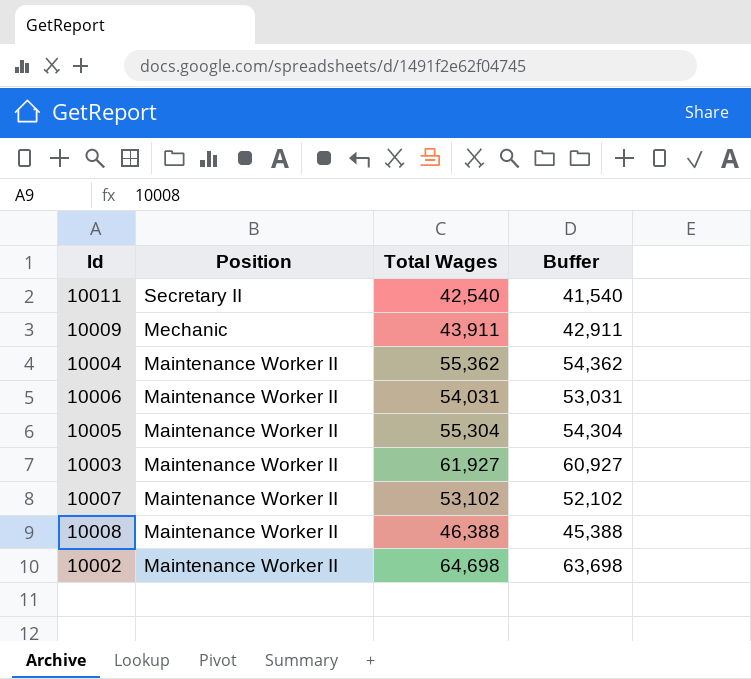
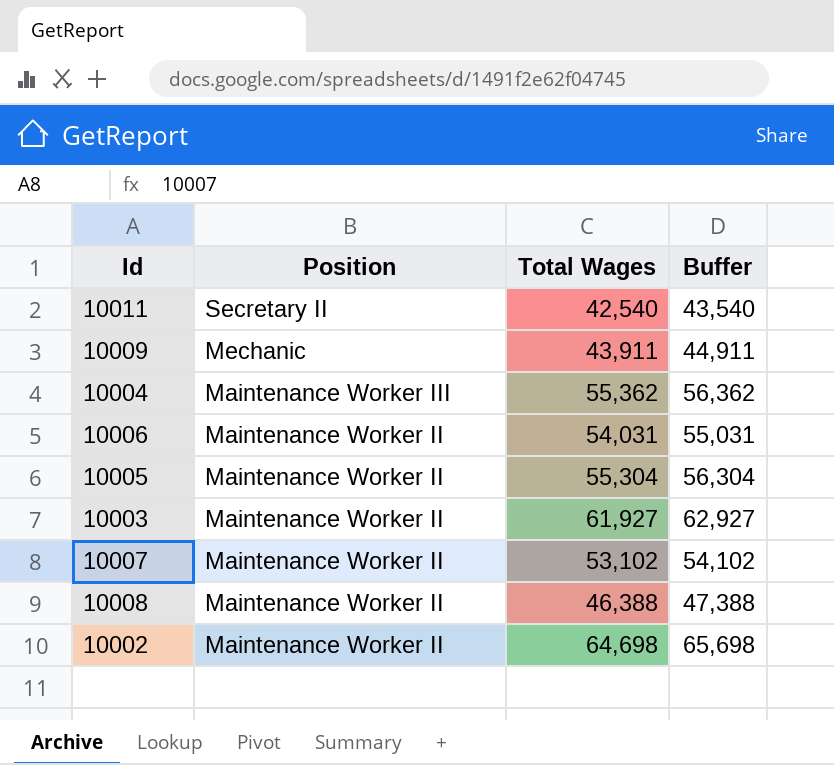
column Buffer | formula: [Total Wages] - 1000 -> [Total Wages] + 1000
10004 | Position: Maintenance Worker II -> Maintenance Worker III

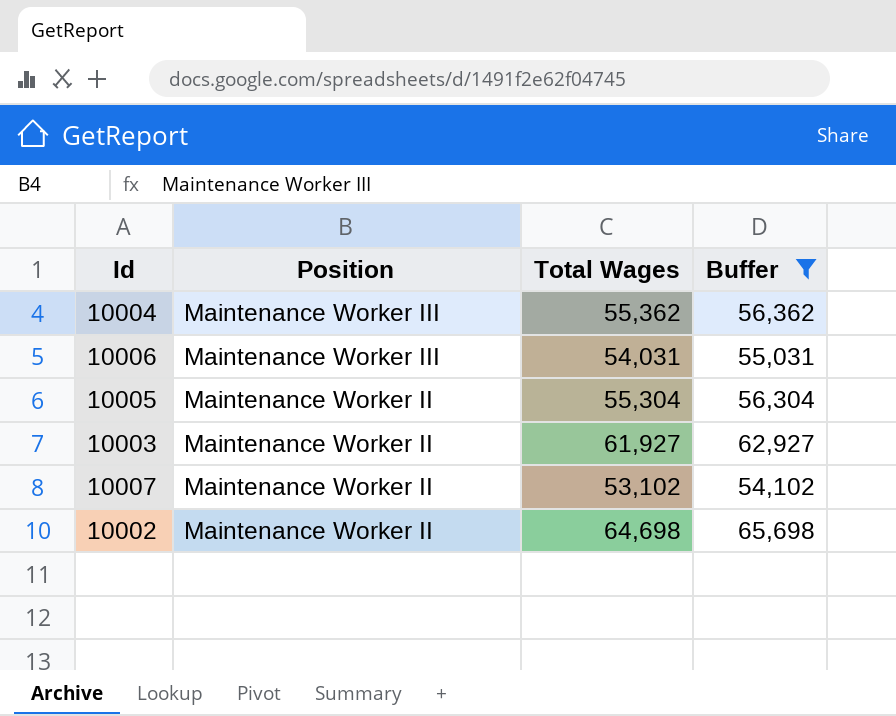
filter: none -> Buffer >= 54,102
10006 | Position: Maintenance Worker II -> Maintenance Worker III

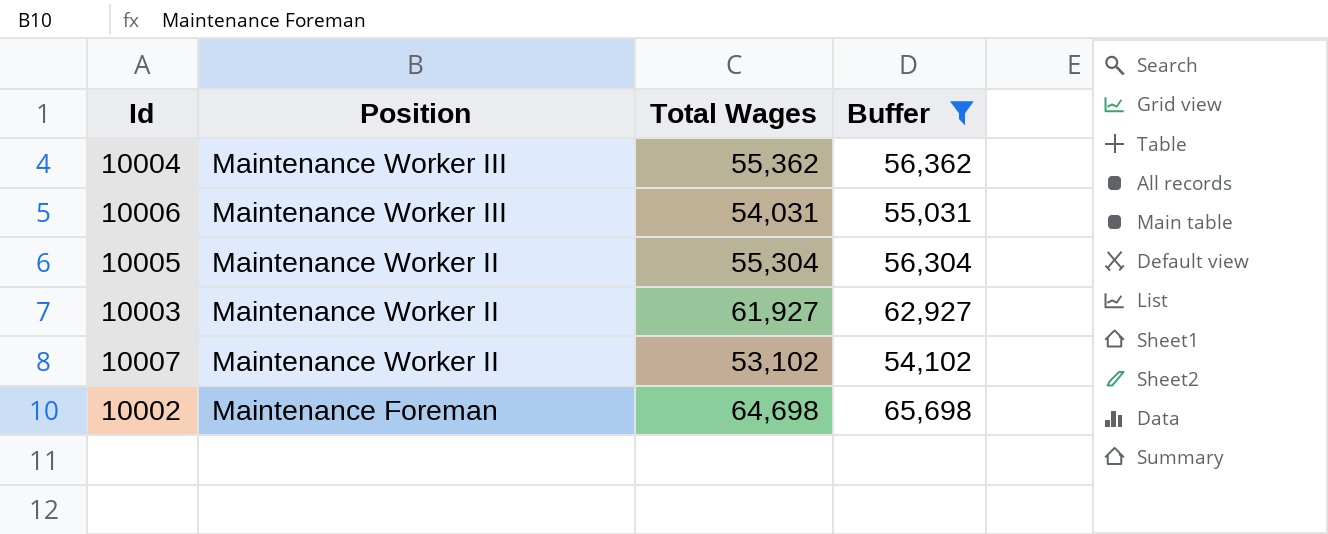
10002 | Position: Maintenance Worker II -> Maintenance Foreman

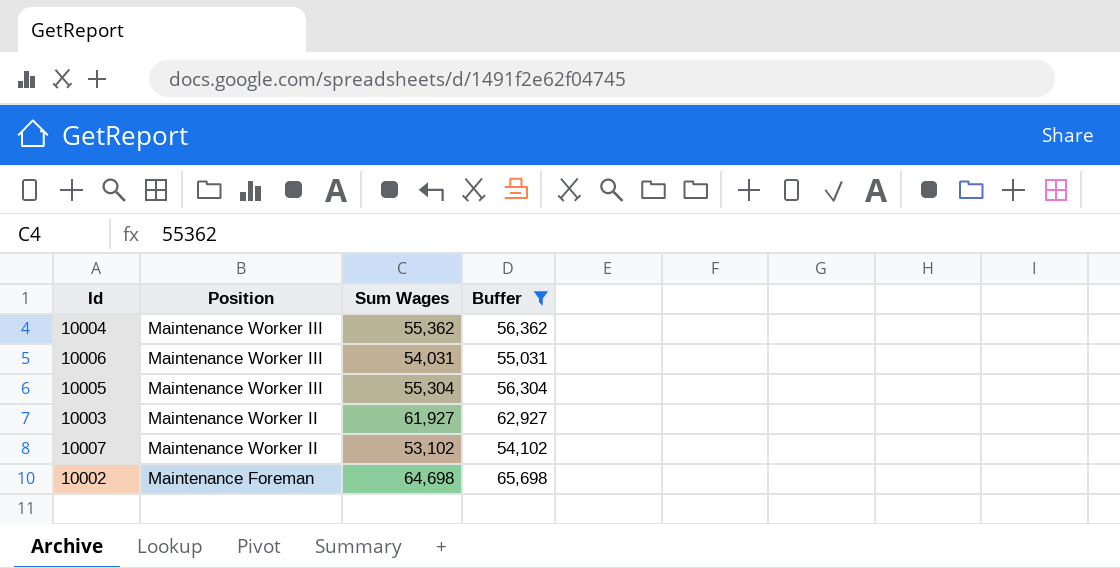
column name: Total Wages -> Sum Wages
10005 | Position: Maintenance Worker II -> Maintenance Worker III

